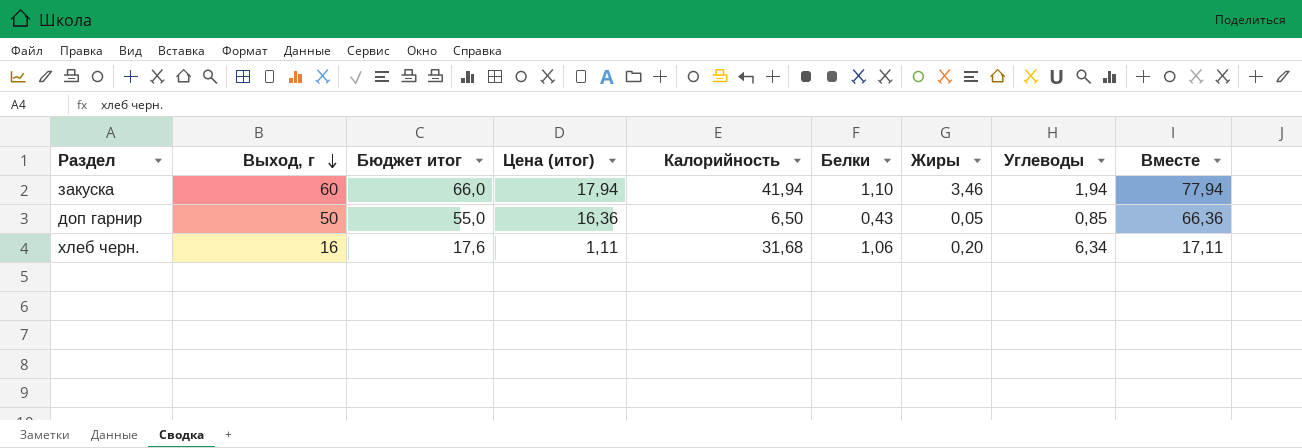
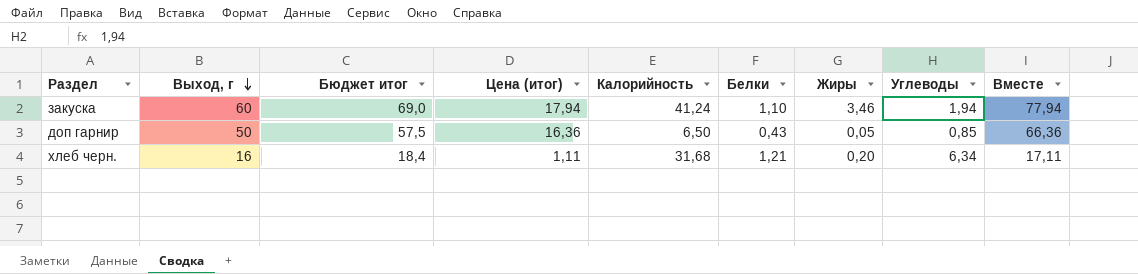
column Бюджет итог | formula: [Выход, г] * 1,1 -> [Выход, г] * 1,15
закуска | Калорийность: 41,94 -> 41,24
хлеб черн. | Белки: 1,06 -> 1,21

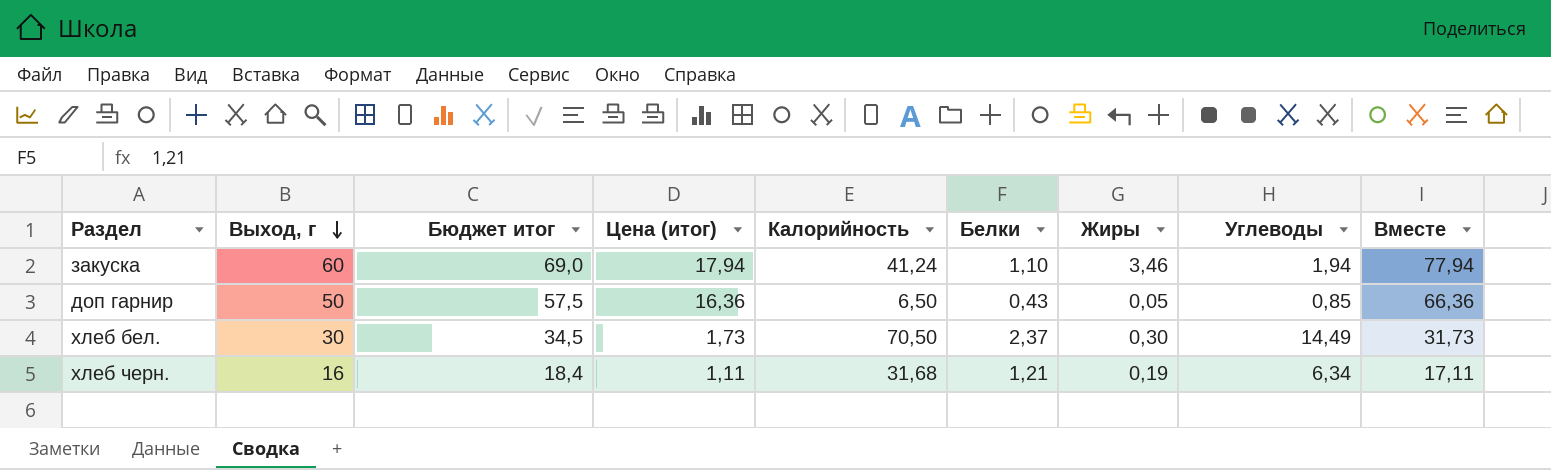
row хлеб бел.: none -> 30 | 34,5 | 1,73 | 70,50 | 2,37 | 0,30 | 14,49 | 31,73
хлеб черн. | Жиры: 0,20 -> 0,19

